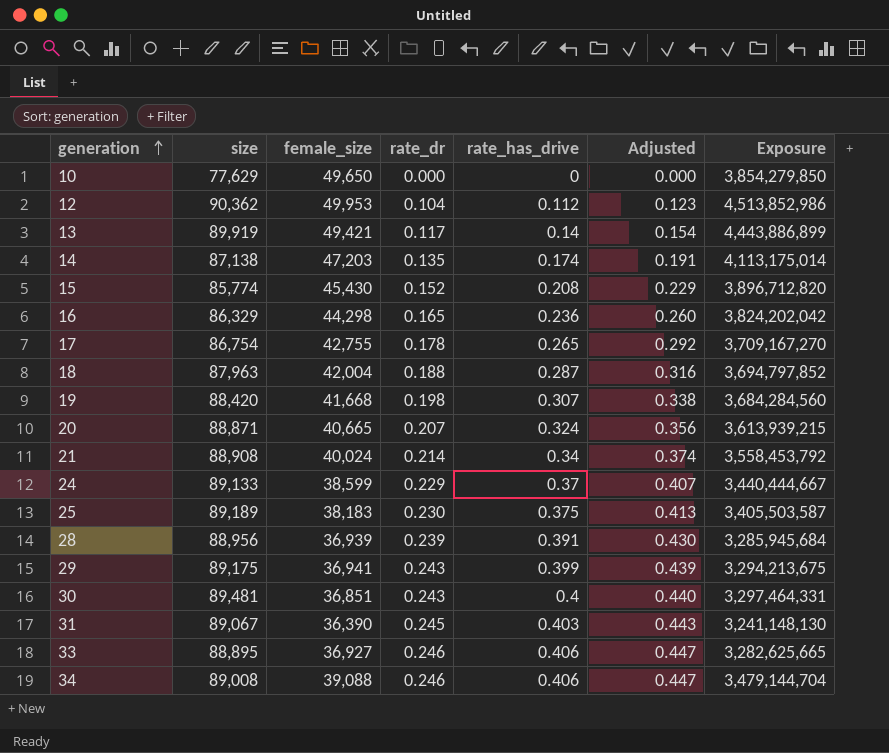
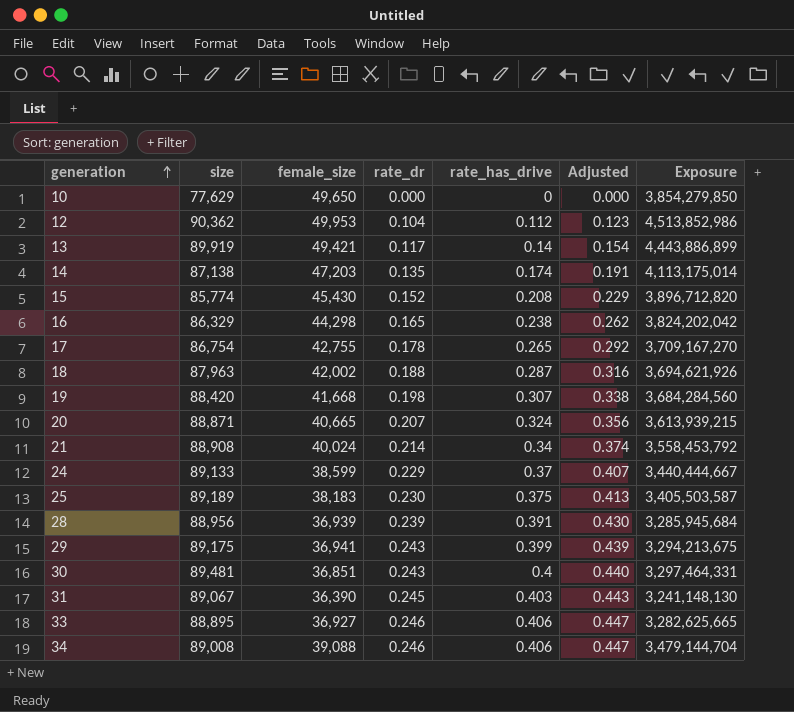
16 | rate_has_drive: 0.236 -> 0.238
16 | Adjusted: 0.260 -> 0.262
18 | female_size: 42,004 -> 42,002
18 | Exposure: 3,694,797,852 -> 3,694,621,926

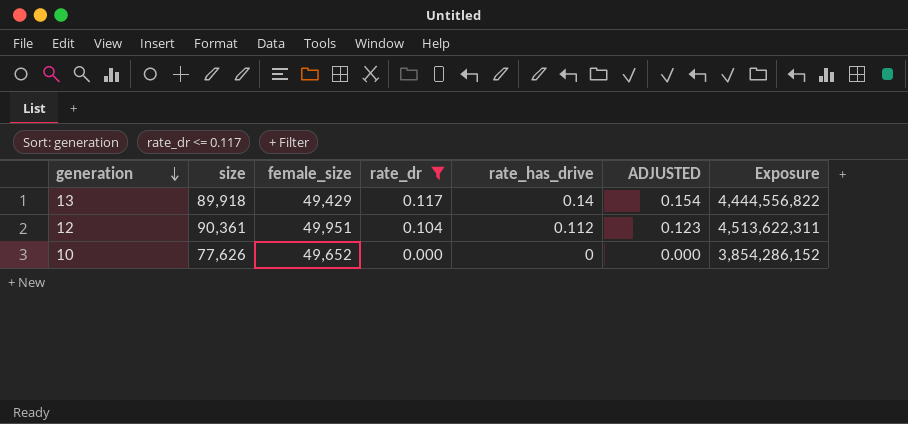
filter: none -> rate_dr <= 0.117
row order: generation ascending -> generation descending
column name: Adjusted -> ADJUSTED
13 | size: 89,919 -> 89,918
13 | female_size: 49,421 -> 49,429
13 | Exposure: 4,443,886,899 -> 4,444,556,822
12 | size: 90,362 -> 90,361
12 | female_size: 49,953 -> 49,951
12 | Exposure: 4,513,852,986 -> 4,513,622,311
10 | size: 77,629 -> 77,626
10 | female_size: 49,650 -> 49,652
10 | Exposure: 3,854,279,850 -> 3,854,286,152

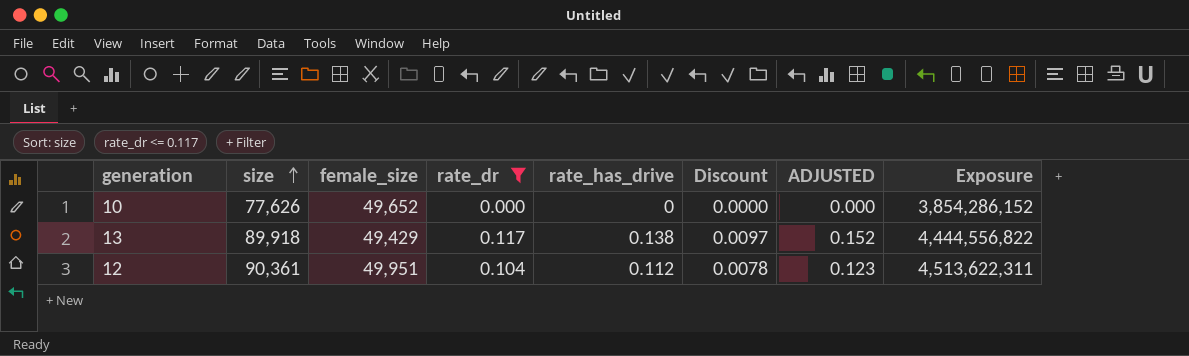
row order: generation descending -> size ascending
column Discount | formula: none -> [rate_has_drive] * 0.07
13 | rate_has_drive: 0.14 -> 0.138
13 | ADJUSTED: 0.154 -> 0.152

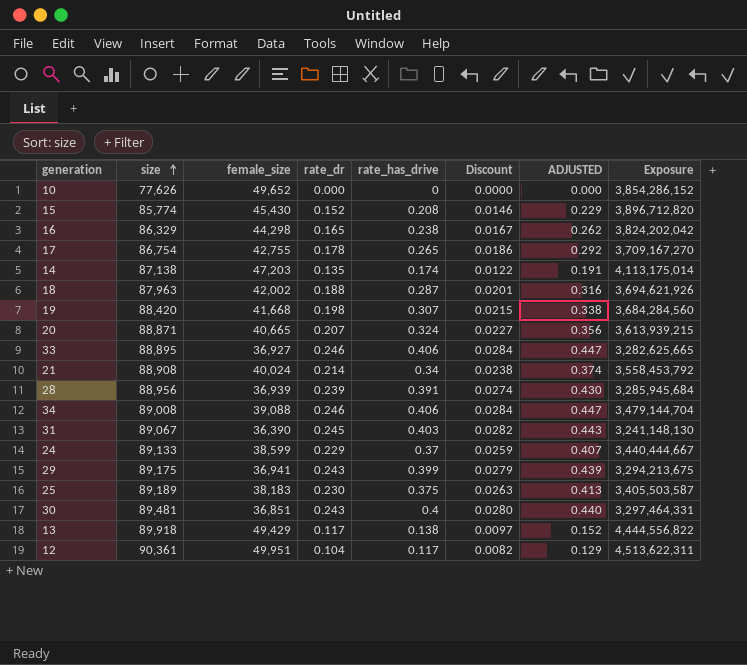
filter: rate_dr <= 0.117 -> none
12 | rate_has_drive: 0.112 -> 0.117
12 | Discount: 0.0078 -> 0.0082
12 | ADJUSTED: 0.123 -> 0.129

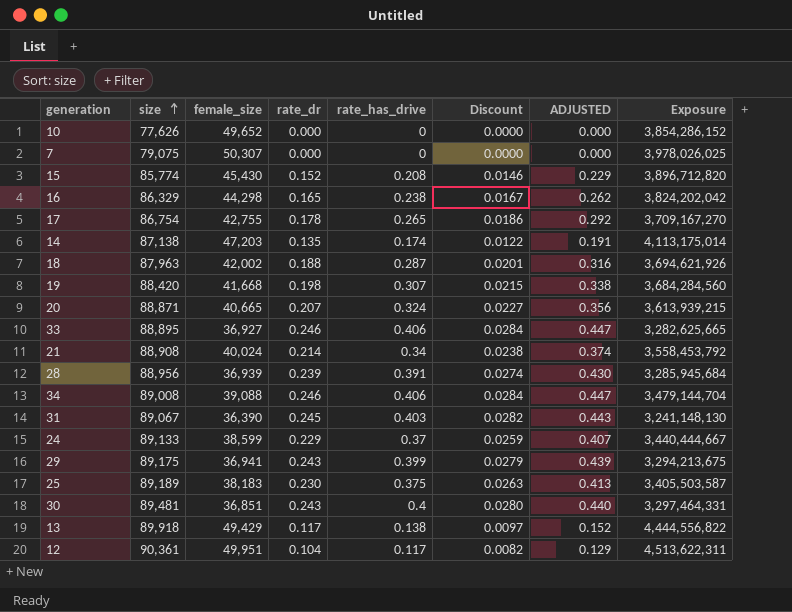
row 7: none -> 79,075 | 50,307 | 0.000 | 0 | 0.0000 | 0.000 | 3,978,026,025

